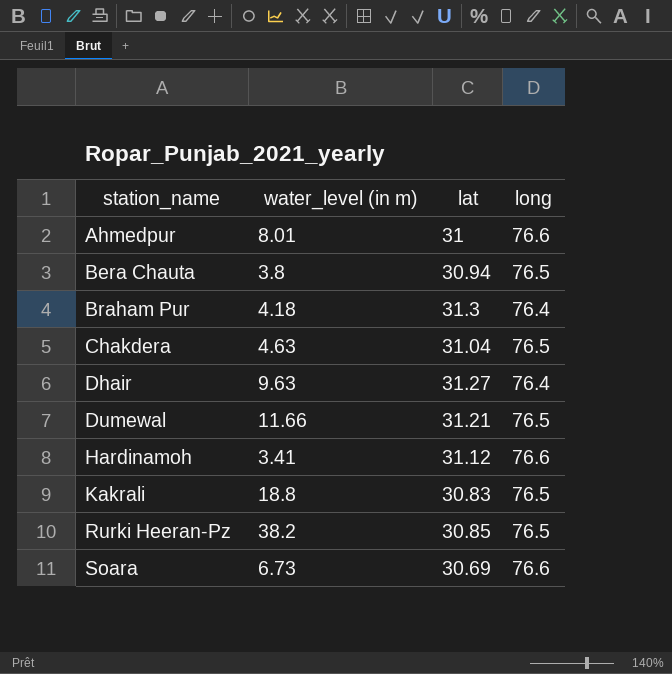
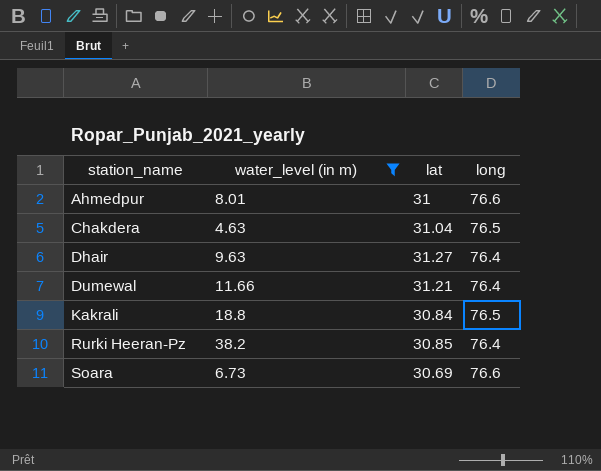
filter: none -> water_level (in m) >= 4.63
Dumewal | long: 76.5 -> 76.4
Kakrali | lat: 30.83 -> 30.84
Rurki Heeran-Pz | long: 76.5 -> 76.4

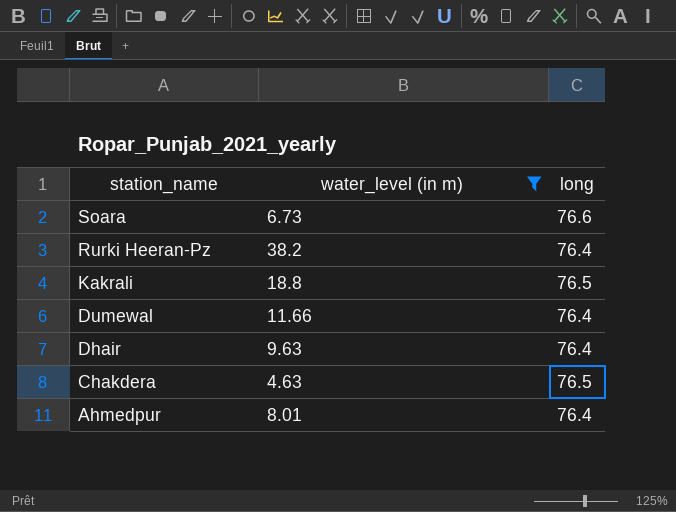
row order: station_name ascending -> station_name descending
column lat | position: 3 -> none
Ahmedpur | long: 76.6 -> 76.4

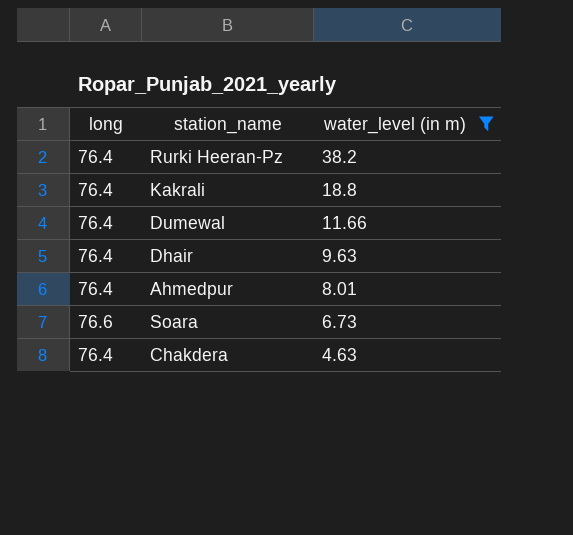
row order: station_name descending -> water_level (in m) descending
column long | position: 3 -> 1
Kakrali | long: 76.5 -> 76.4
Chakdera | long: 76.5 -> 76.4

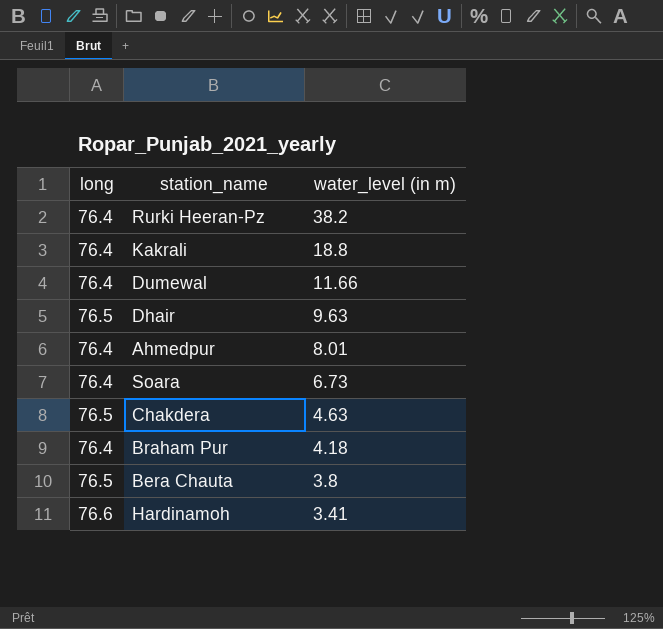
filter: water_level (in m) >= 4.63 -> none
Dhair | long: 76.4 -> 76.5
Soara | long: 76.6 -> 76.4
Chakdera | long: 76.4 -> 76.5

